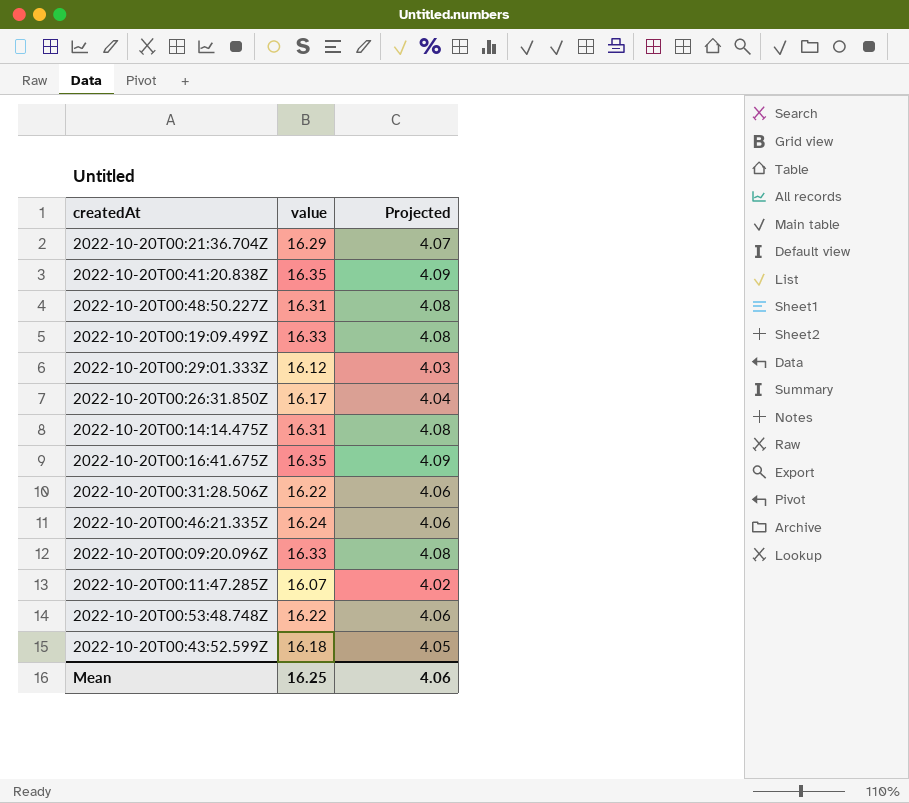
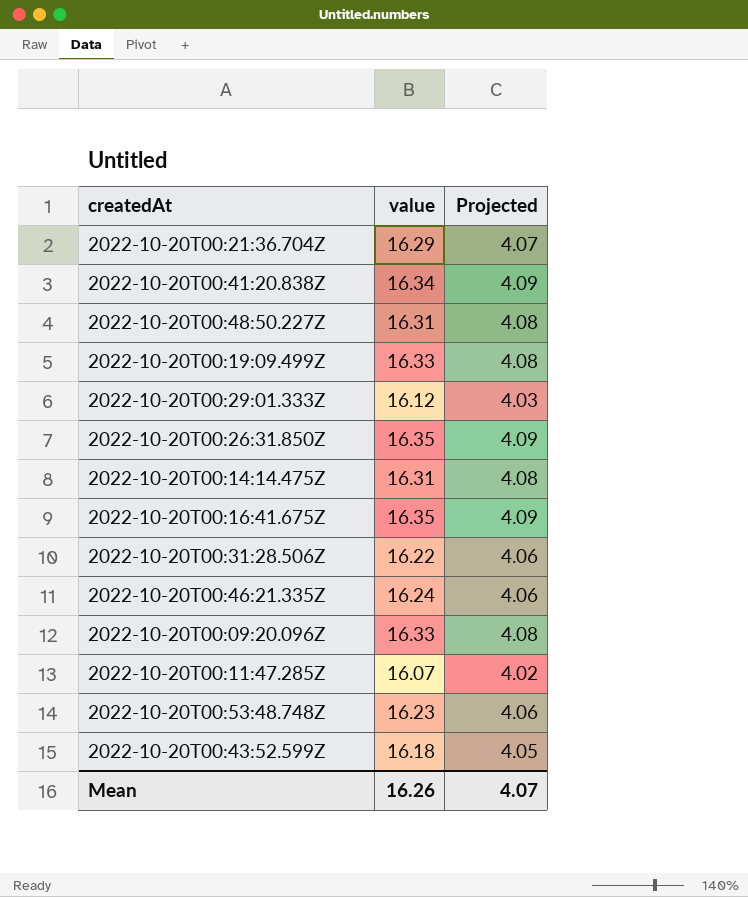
2022-10-20T00:41:20.838Z | value: 16.35 -> 16.34
2022-10-20T00:26:31.850Z | value: 16.17 -> 16.35
2022-10-20T00:26:31.850Z | Projected: 4.04 -> 4.09
2022-10-20T00:53:48.748Z | value: 16.22 -> 16.23
Mean | value: 16.25 -> 16.26
Mean | Projected: 4.06 -> 4.07

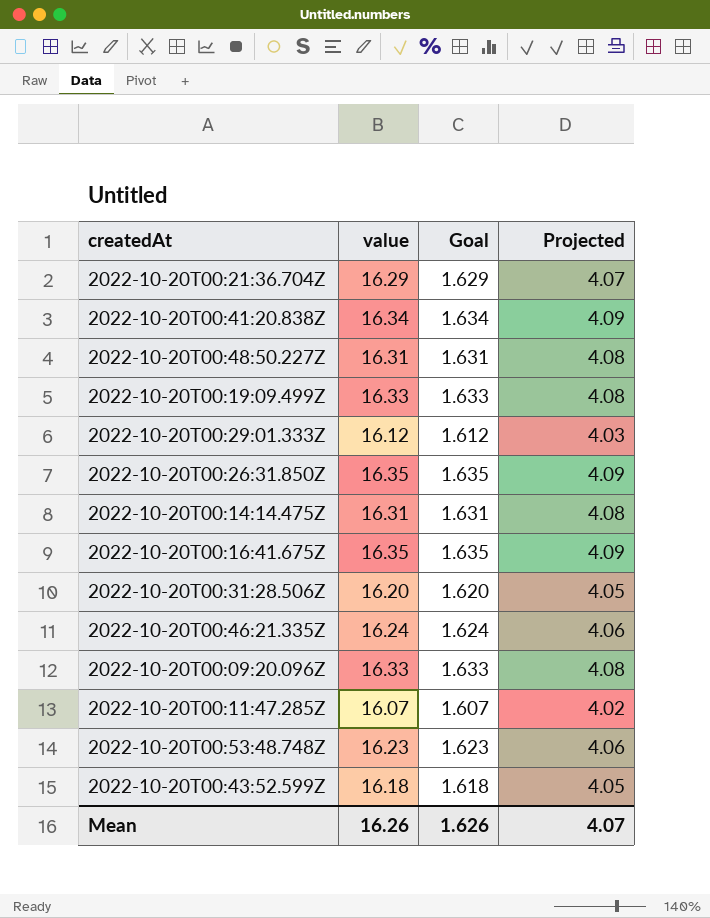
column Goal | formula: none -> [value] * 0.1
2022-10-20T00:31:28.506Z | value: 16.22 -> 16.20
2022-10-20T00:31:28.506Z | Projected: 4.06 -> 4.05

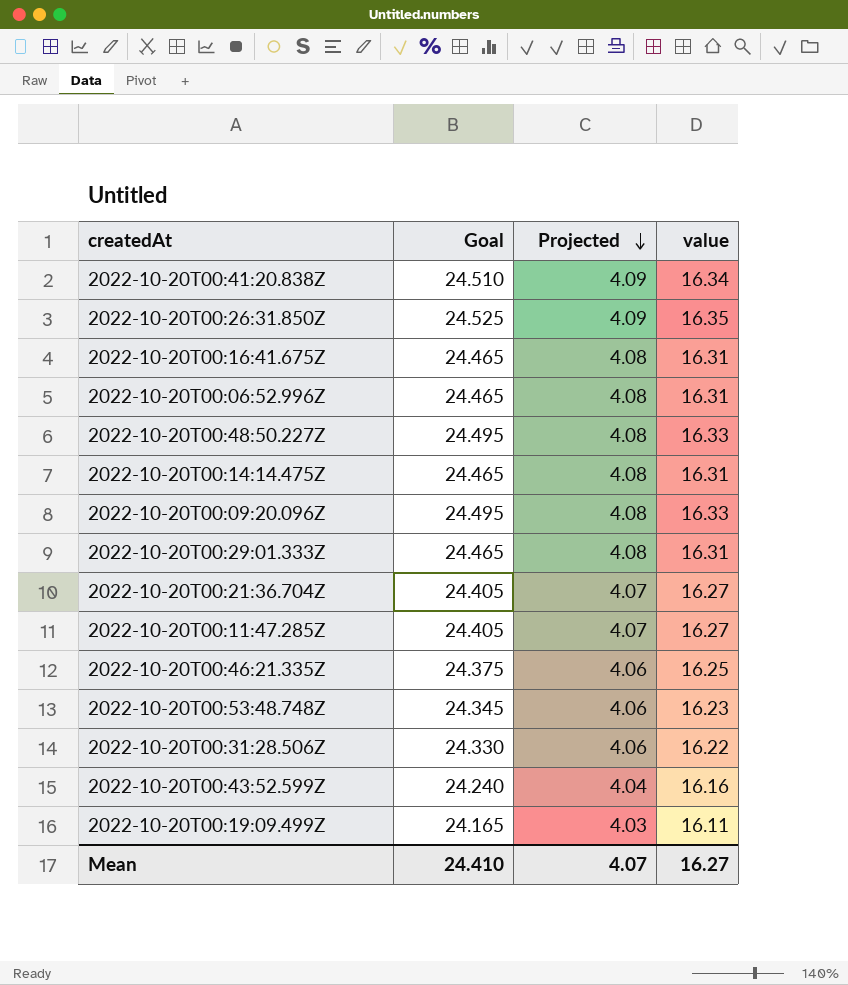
row order: none -> Projected descending
column Goal | formula: [value] * 0.1 -> [value] * 1.5
column value | position: 2 -> 4
2022-10-20T00:16:41.675Z | Projected: 4.09 -> 4.08
2022-10-20T00:16:41.675Z | value: 16.35 -> 16.31
row 2022-10-20T00:06:52.996Z: none -> 24.465 | 4.08 | 16.31
2022-10-20T00:48:50.227Z | value: 16.31 -> 16.33
2022-10-20T00:29:01.333Z | Projected: 4.03 -> 4.08
2022-10-20T00:29:01.333Z | value: 16.12 -> 16.31
2022-10-20T00:21:36.704Z | value: 16.29 -> 16.27
2022-10-20T00:11:47.285Z | Projected: 4.02 -> 4.07
2022-10-20T00:11:47.285Z | value: 16.07 -> 16.27
2022-10-20T00:46:21.335Z | value: 16.24 -> 16.25
2022-10-20T00:31:28.506Z | Projected: 4.05 -> 4.06
2022-10-20T00:31:28.506Z | value: 16.20 -> 16.22
2022-10-20T00:43:52.599Z | Projected: 4.05 -> 4.04
2022-10-20T00:43:52.599Z | value: 16.18 -> 16.16
2022-10-20T00:19:09.499Z | Projected: 4.08 -> 4.03
2022-10-20T00:19:09.499Z | value: 16.33 -> 16.11
Mean | Goal: 1.626 -> 24.410
Mean | value: 16.26 -> 16.27

